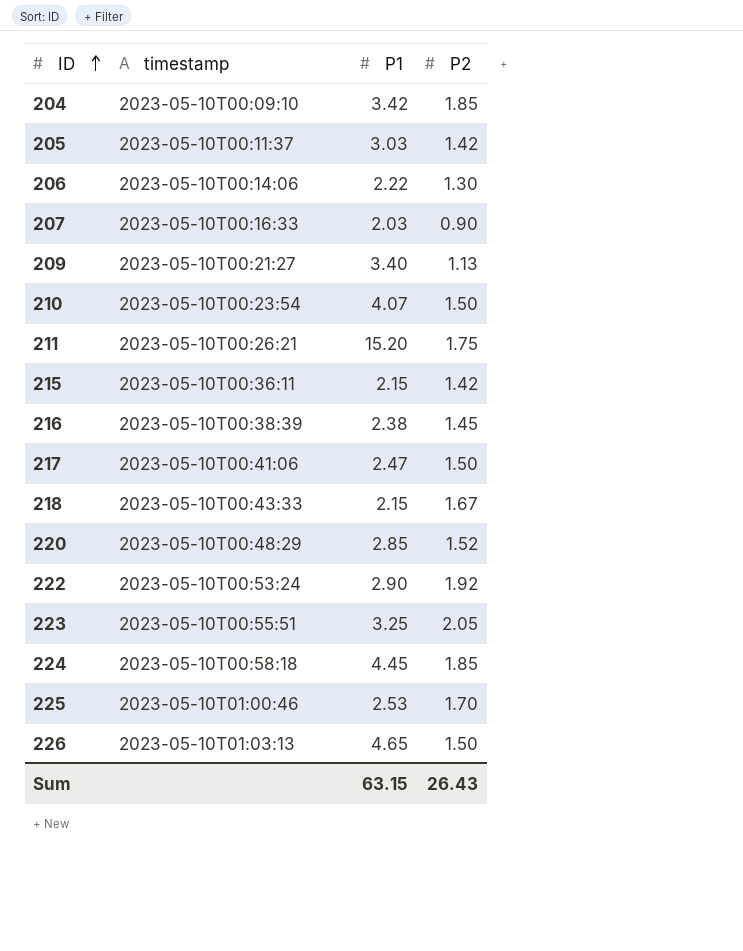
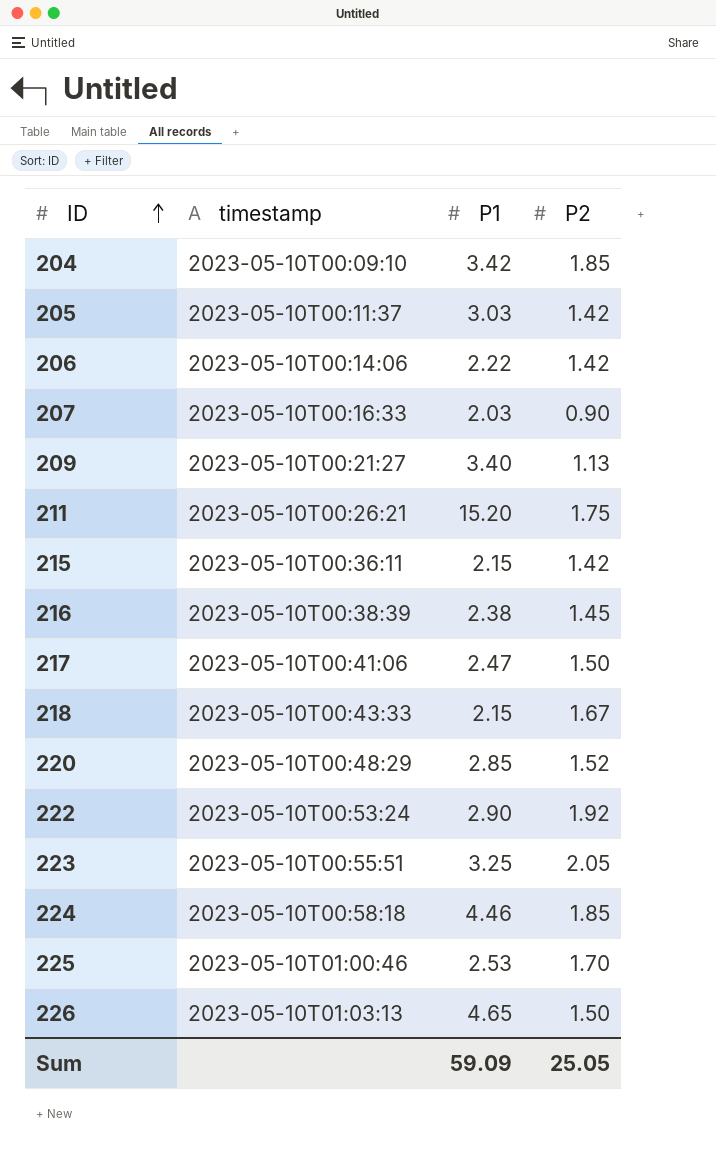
row 210: 2023-05-10T00:23:54 | 4.07 | 1.50 -> none
206 | P2: 1.30 -> 1.42
224 | P1: 4.45 -> 4.46
Sum | P1: 63.15 -> 59.09
Sum | P2: 26.43 -> 25.05

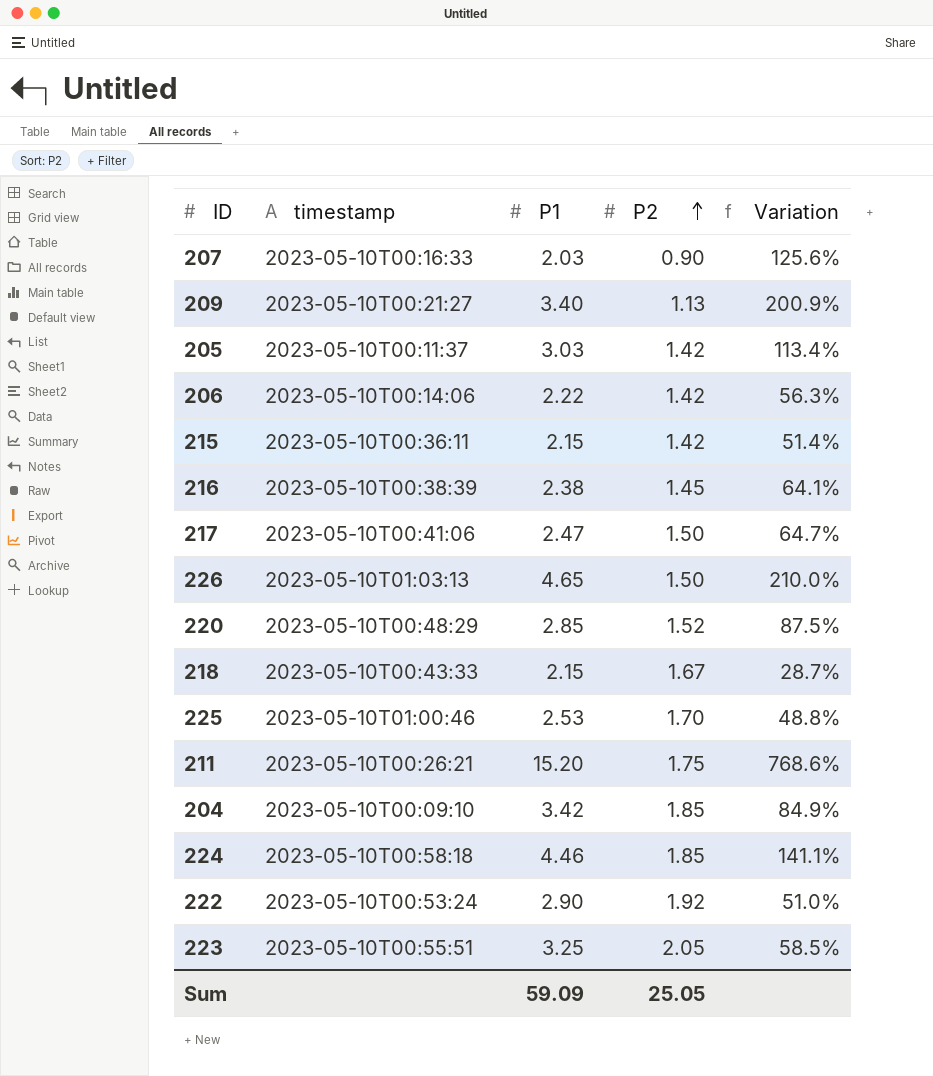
row order: ID ascending -> P2 ascending
column Variation | formula: none -> ([P1] - [P2]) / [P2]

